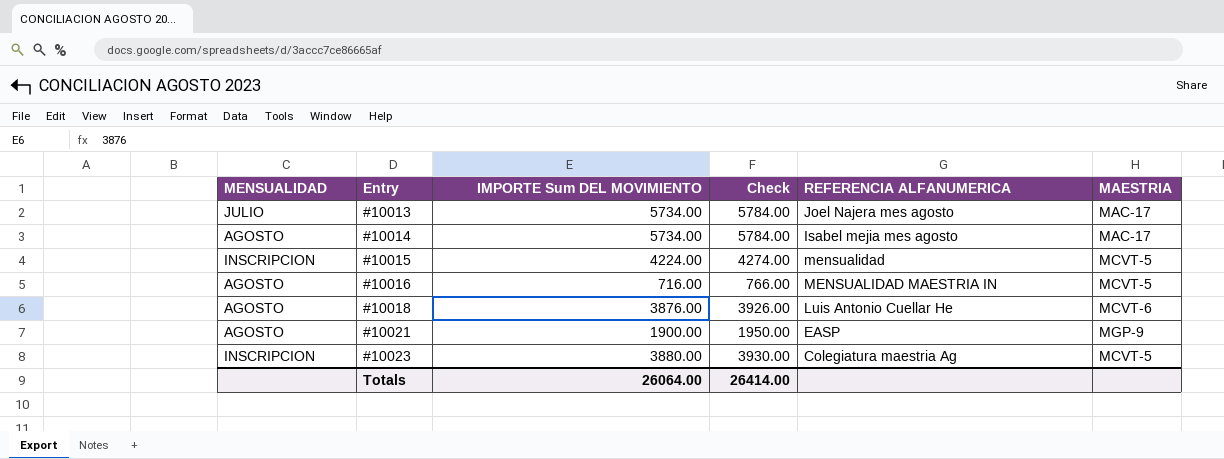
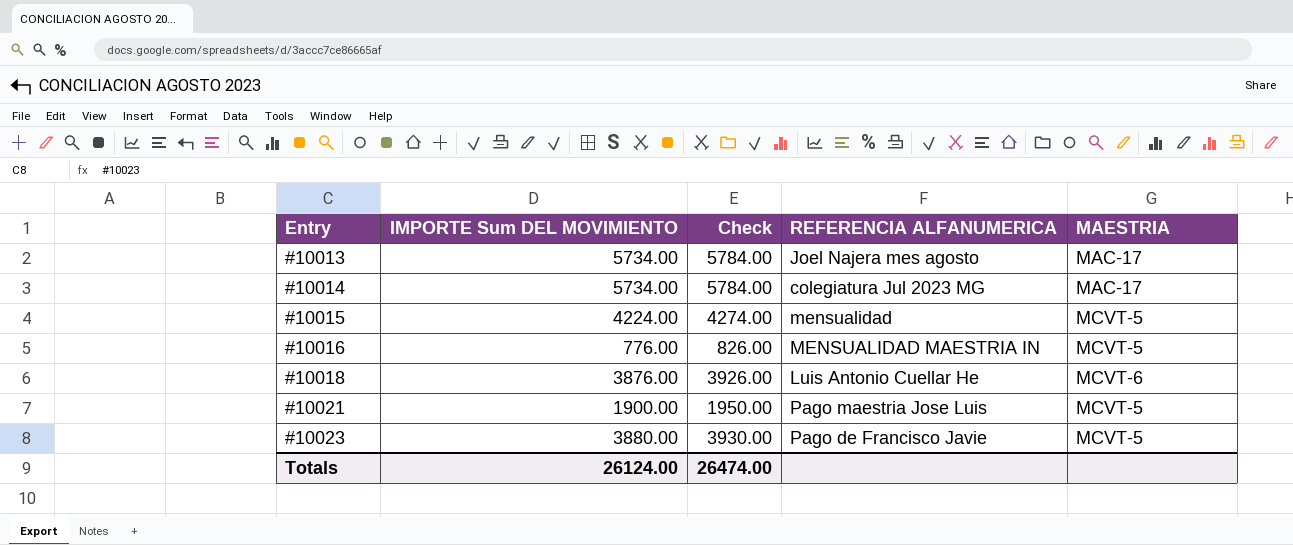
column MENSUALIDAD | position: 1 -> none
#10014 | REFERENCIA ALFANUMERICA: Isabel mejia mes agosto -> colegiatura Jul 2023 MG
#10016 | IMPORTE Sum DEL MOVIMIENTO: 716.00 -> 776.00
#10016 | Check: 766.00 -> 826.00
#10021 | REFERENCIA ALFANUMERICA: EASP -> Pago maestria Jose Luis
#10021 | MAESTRIA: MGP-9 -> MCVT-5
#10023 | REFERENCIA ALFANUMERICA: Colegiatura maestria Ag -> Pago de Francisco Javie
Totals | IMPORTE Sum DEL MOVIMIENTO: 26064.00 -> 26124.00
Totals | Check: 26414.00 -> 26474.00

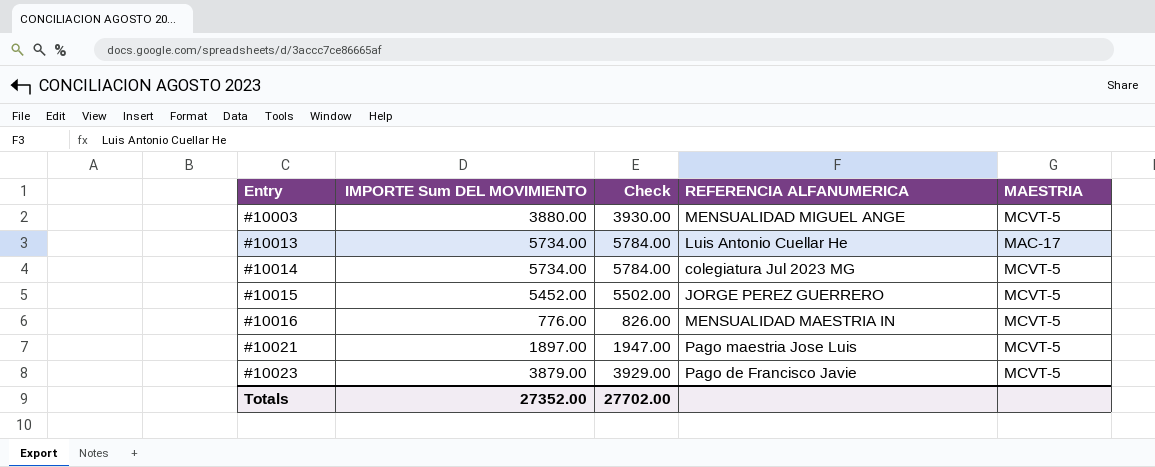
row #10018: 3876.00 | 3926.00 | Luis Antonio Cuellar He | MCVT-6 -> none
row #10003: none -> 3880.00 | 3930.00 | MENSUALIDAD MIGUEL ANGE | MCVT-5
#10013 | REFERENCIA ALFANUMERICA: Joel Najera mes agosto -> Luis Antonio Cuellar He
#10014 | MAESTRIA: MAC-17 -> MCVT-5
#10015 | IMPORTE Sum DEL MOVIMIENTO: 4224.00 -> 5452.00
#10015 | Check: 4274.00 -> 5502.00
#10015 | REFERENCIA ALFANUMERICA: mensualidad -> JORGE PEREZ GUERRERO
#10021 | IMPORTE Sum DEL MOVIMIENTO: 1900.00 -> 1897.00
#10021 | Check: 1950.00 -> 1947.00
#10023 | IMPORTE Sum DEL MOVIMIENTO: 3880.00 -> 3879.00
#10023 | Check: 3930.00 -> 3929.00
Totals | IMPORTE Sum DEL MOVIMIENTO: 26124.00 -> 27352.00
Totals | Check: 26474.00 -> 27702.00

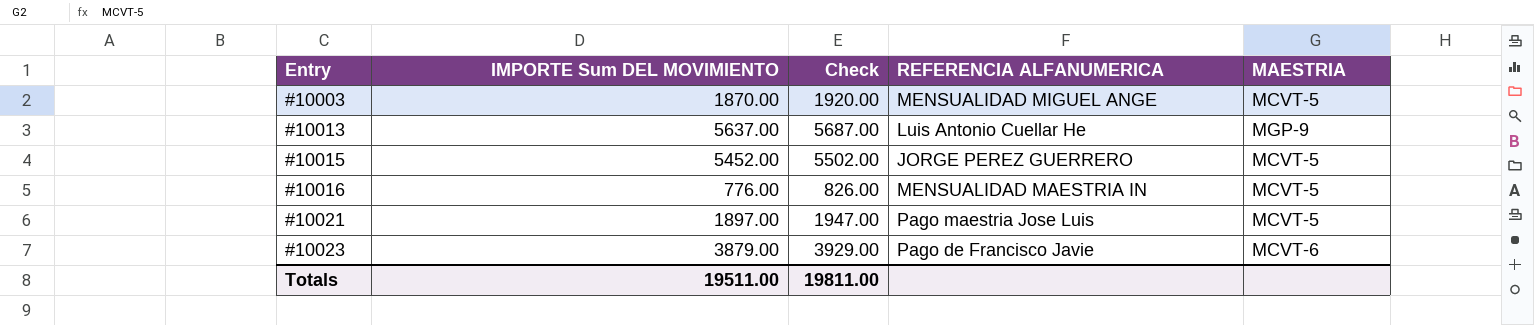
row #10014: 5734.00 | 5784.00 | colegiatura Jul 2023 MG | MCVT-5 -> none
#10003 | IMPORTE Sum DEL MOVIMIENTO: 3880.00 -> 1870.00
#10003 | Check: 3930.00 -> 1920.00
#10013 | IMPORTE Sum DEL MOVIMIENTO: 5734.00 -> 5637.00
#10013 | Check: 5784.00 -> 5687.00
#10013 | MAESTRIA: MAC-17 -> MGP-9
#10023 | MAESTRIA: MCVT-5 -> MCVT-6
Totals | IMPORTE Sum DEL MOVIMIENTO: 27352.00 -> 19511.00
Totals | Check: 27702.00 -> 19811.00

